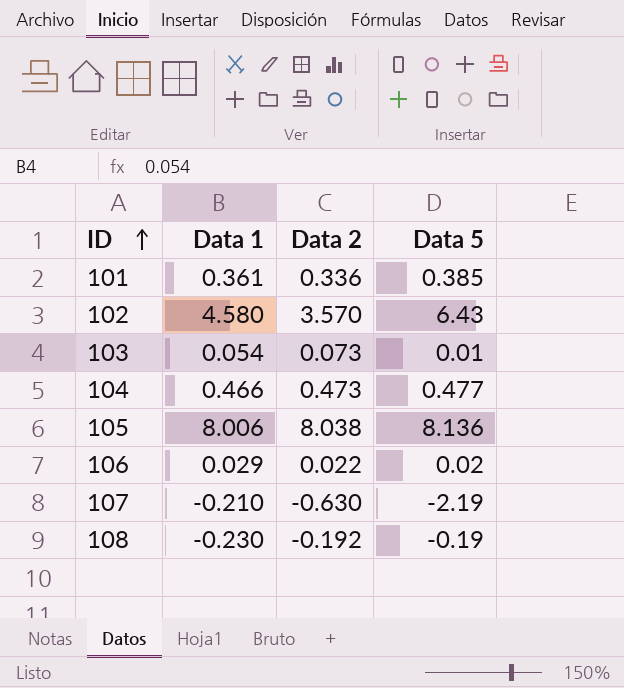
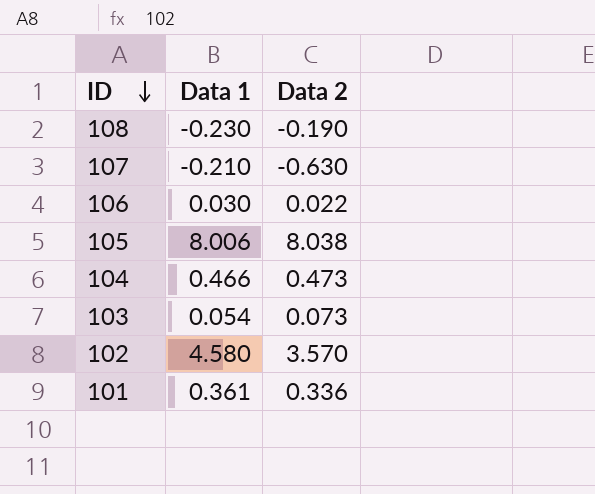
row order: ID ascending -> ID descending
column Data 5 | position: 4 -> none
108 | Data 2: -0.192 -> -0.190
106 | Data 1: 0.029 -> 0.030

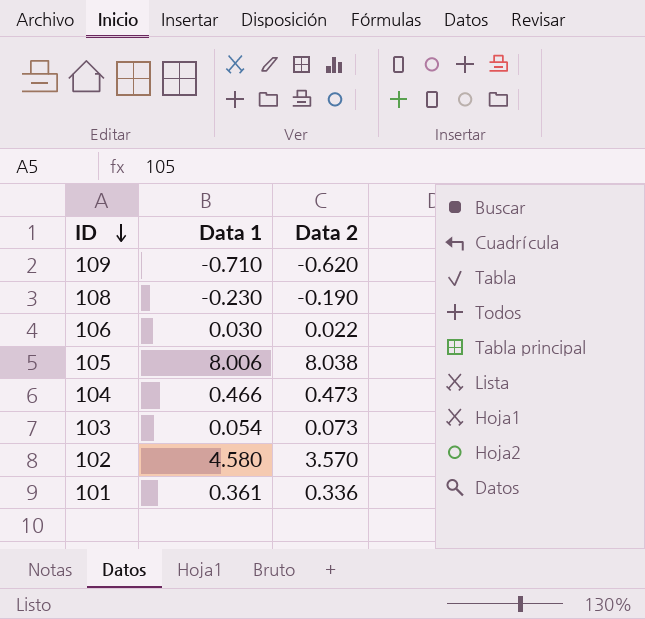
row 107: -0.210 | -0.630 -> none
row 109: none -> -0.710 | -0.620

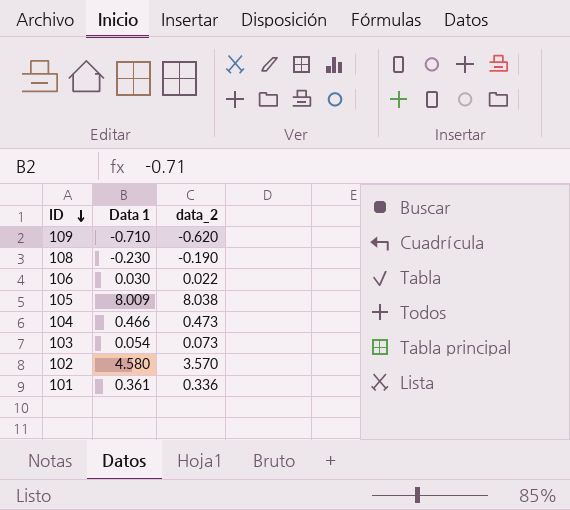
column name: Data 2 -> data_2
105 | Data 1: 8.006 -> 8.009

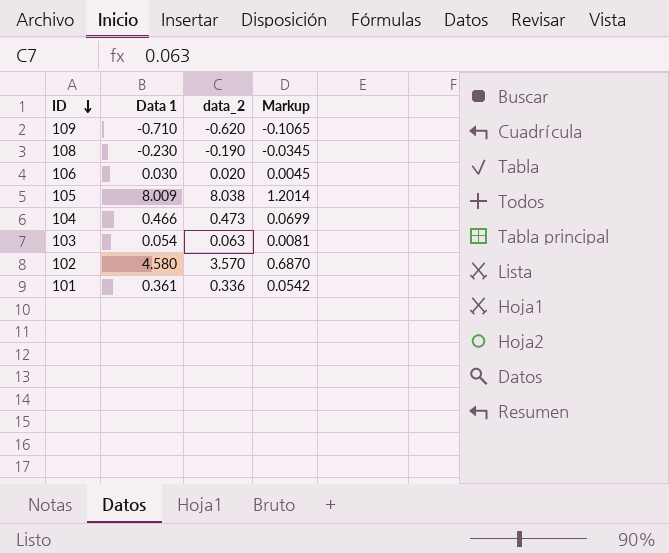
column Markup | formula: none -> [Data 1] * 0.15
106 | data_2: 0.022 -> 0.020
103 | data_2: 0.073 -> 0.063

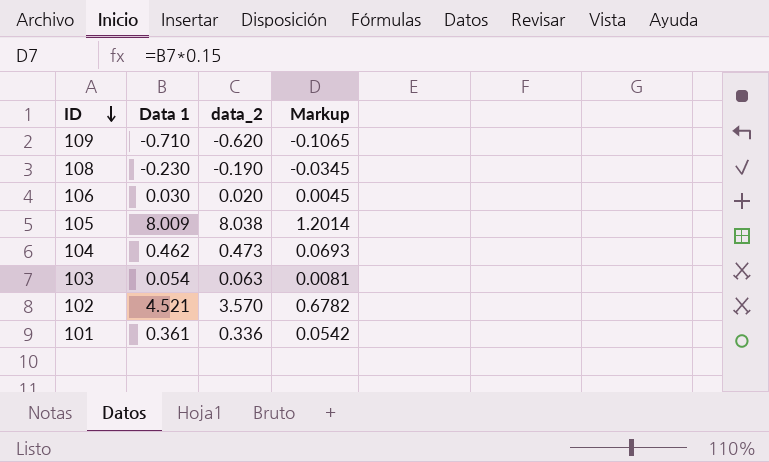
104 | Data 1: 0.466 -> 0.462
104 | Markup: 0.0699 -> 0.0693
102 | Data 1: 4.580 -> 4.521
102 | Markup: 0.6870 -> 0.6782

